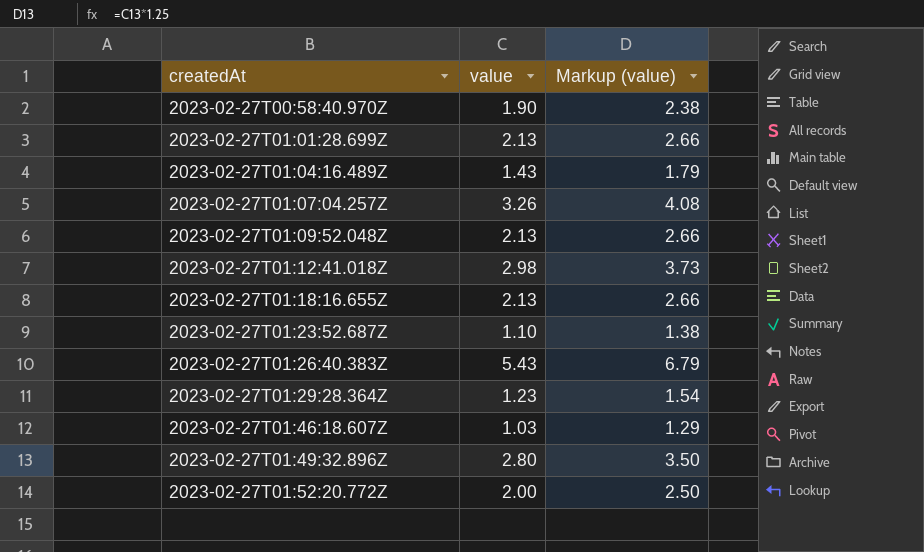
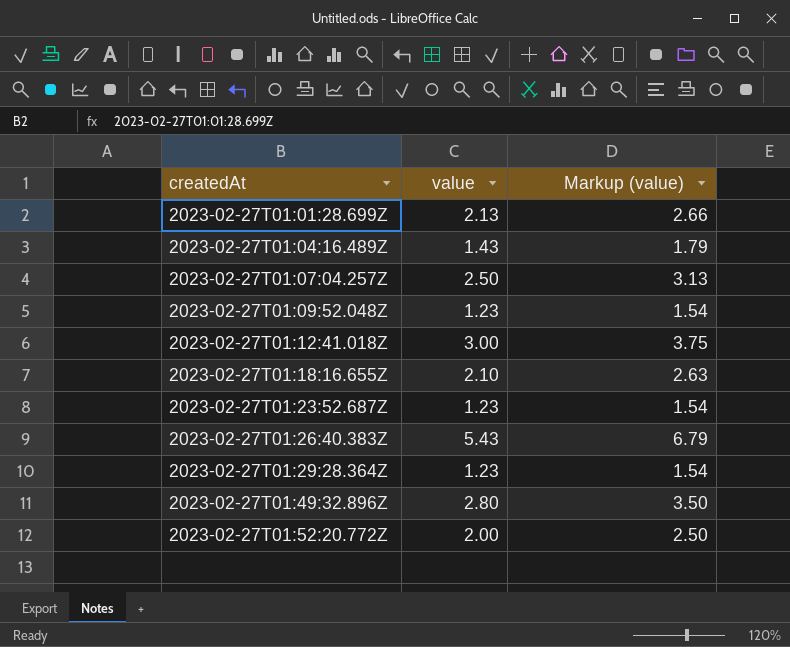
row 2023-02-27T00:58:40.970Z: 1.90 | 2.38 -> none
row 2023-02-27T01:46:18.607Z: 1.03 | 1.29 -> none
2023-02-27T01:07:04.257Z | value: 3.26 -> 2.50
2023-02-27T01:07:04.257Z | Markup (value): 4.08 -> 3.13
2023-02-27T01:09:52.048Z | value: 2.13 -> 1.23
2023-02-27T01:09:52.048Z | Markup (value): 2.66 -> 1.54
2023-02-27T01:12:41.018Z | value: 2.98 -> 3.00
2023-02-27T01:12:41.018Z | Markup (value): 3.73 -> 3.75
2023-02-27T01:18:16.655Z | value: 2.13 -> 2.10
2023-02-27T01:18:16.655Z | Markup (value): 2.66 -> 2.63
2023-02-27T01:23:52.687Z | value: 1.10 -> 1.23
2023-02-27T01:23:52.687Z | Markup (value): 1.38 -> 1.54

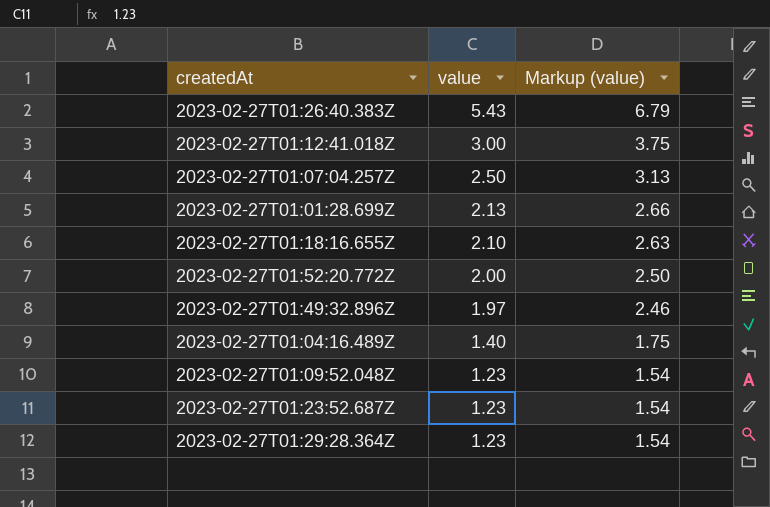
row order: createdAt ascending -> value descending
2023-02-27T01:49:32.896Z | value: 2.80 -> 1.97
2023-02-27T01:49:32.896Z | Markup (value): 3.50 -> 2.46
2023-02-27T01:04:16.489Z | value: 1.43 -> 1.40
2023-02-27T01:04:16.489Z | Markup (value): 1.79 -> 1.75

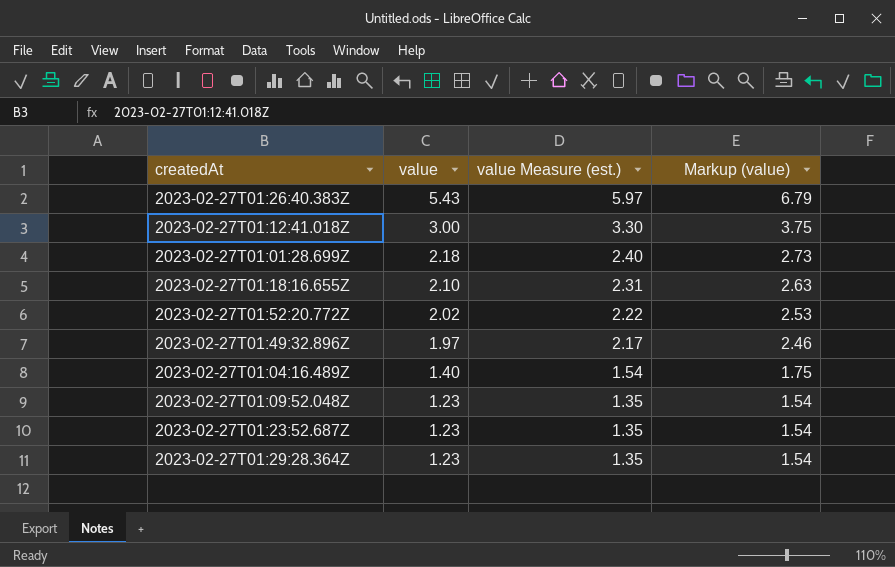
column value Measure (est.) | formula: none -> [value] * 1.1
row 2023-02-27T01:07:04.257Z: 2.50 | 3.13 -> none
2023-02-27T01:01:28.699Z | value: 2.13 -> 2.18
2023-02-27T01:01:28.699Z | Markup (value): 2.66 -> 2.73
2023-02-27T01:52:20.772Z | value: 2.00 -> 2.02
2023-02-27T01:52:20.772Z | Markup (value): 2.50 -> 2.53

